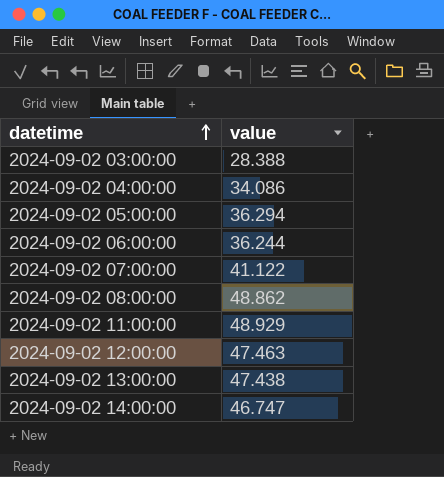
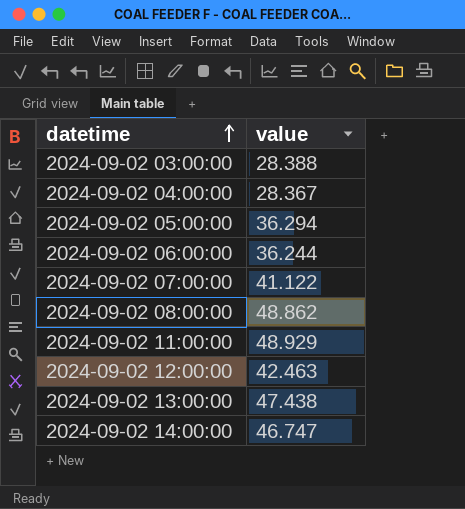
2024-09-02 04:00:00 | value: 34.086 -> 28.367
2024-09-02 12:00:00 | value: 47.463 -> 42.463

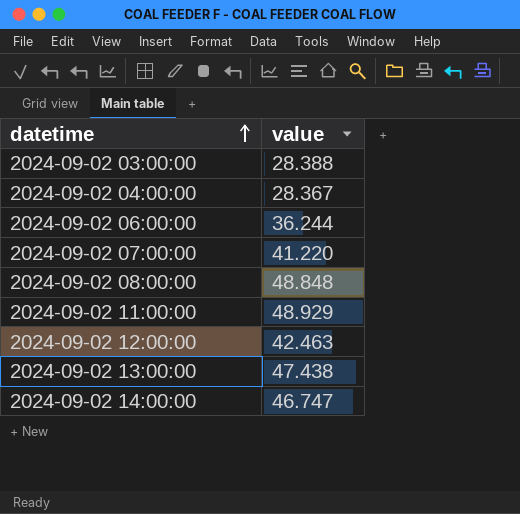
row 2024-09-02 05:00:00: 36.294 -> none
2024-09-02 07:00:00 | value: 41.122 -> 41.220
2024-09-02 08:00:00 | value: 48.862 -> 48.848

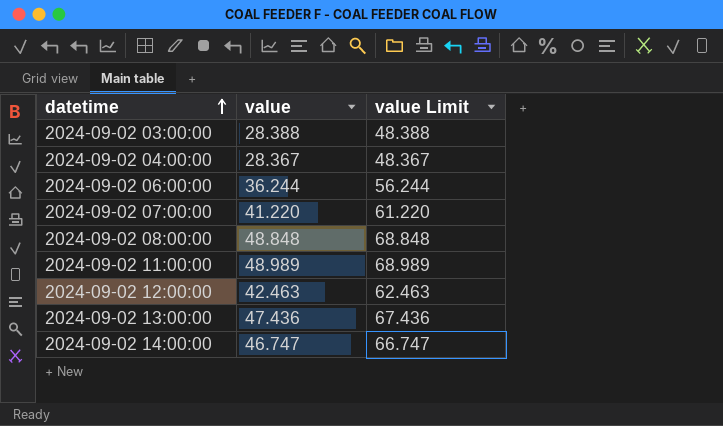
column value Limit | formula: none -> [value] + 20
2024-09-02 11:00:00 | value: 48.929 -> 48.989
2024-09-02 13:00:00 | value: 47.438 -> 47.436

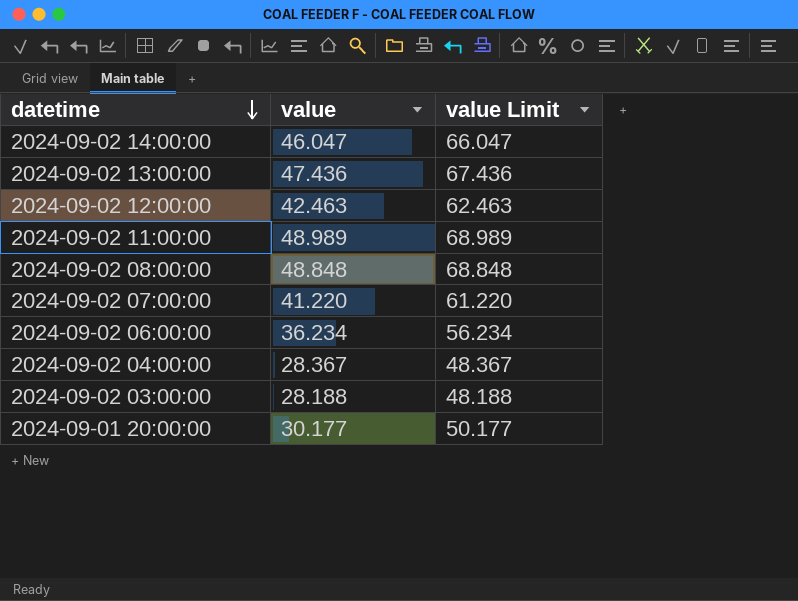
row order: datetime ascending -> datetime descending
2024-09-02 14:00:00 | value: 46.747 -> 46.047
2024-09-02 14:00:00 | value Limit: 66.747 -> 66.047
2024-09-02 06:00:00 | value: 36.244 -> 36.234
2024-09-02 06:00:00 | value Limit: 56.244 -> 56.234
2024-09-02 03:00:00 | value: 28.388 -> 28.188
2024-09-02 03:00:00 | value Limit: 48.388 -> 48.188
row 2024-09-01 20:00:00: none -> 30.177 | 50.177

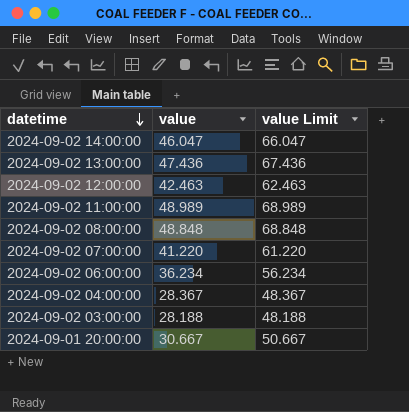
2024-09-01 20:00:00 | value: 30.177 -> 30.667
2024-09-01 20:00:00 | value Limit: 50.177 -> 50.667

